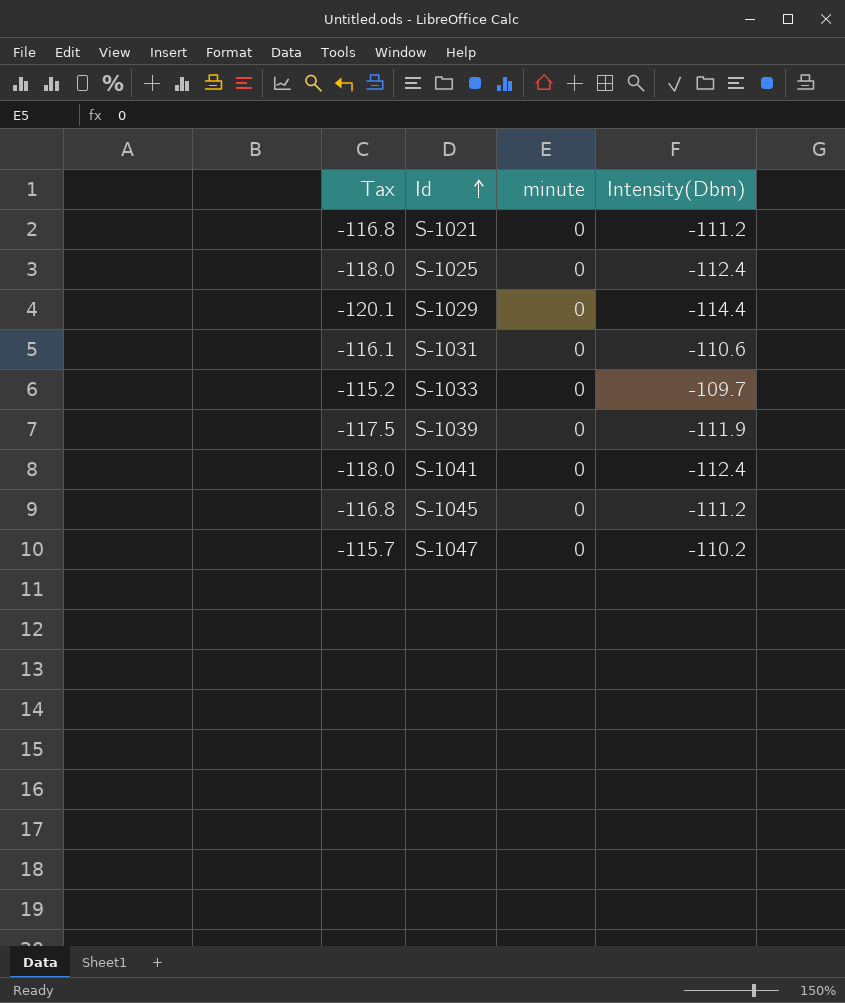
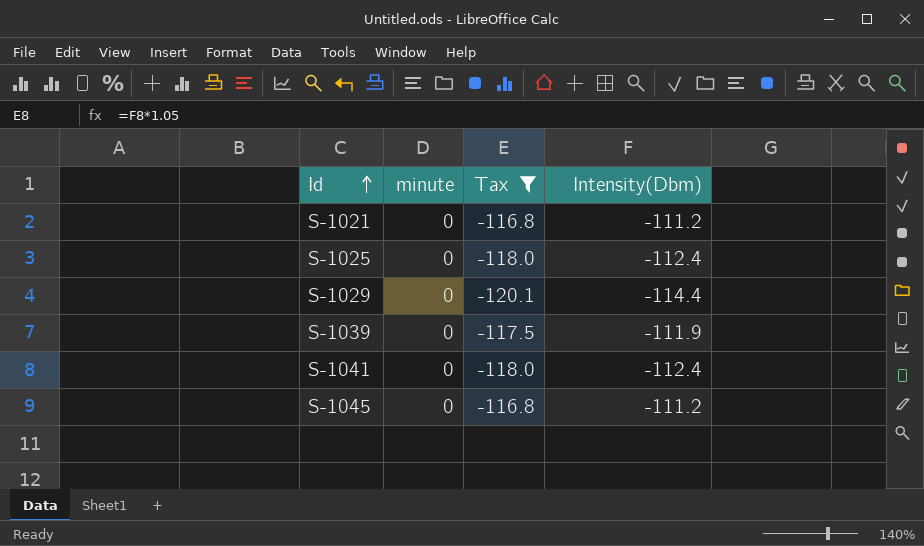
filter: none -> Tax <= -116.8
column Tax | position: 1 -> 3

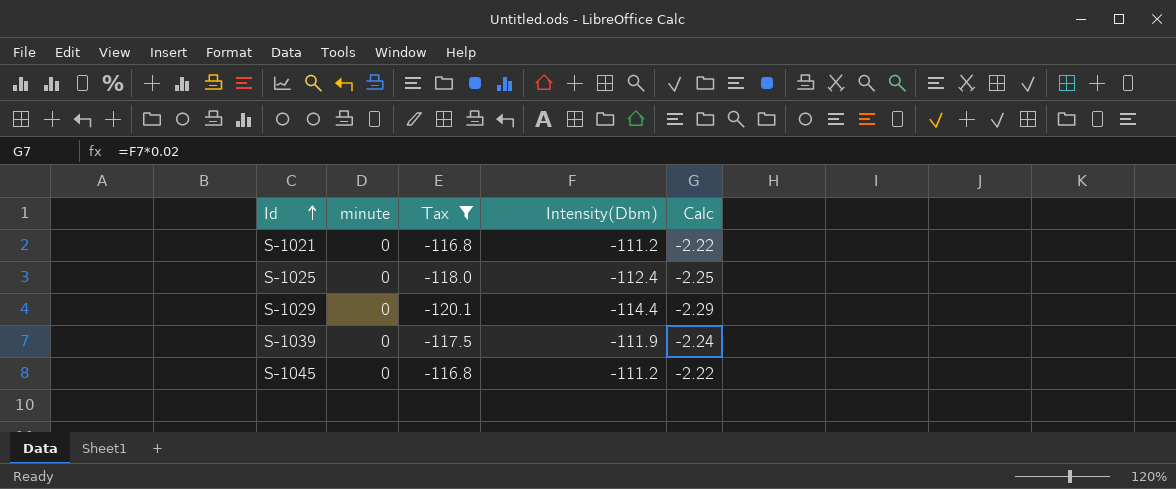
column Calc | formula: none -> [Intensity(Dbm)] * 0.02
row S-1041: 0 | -118.0 | -112.4 -> none

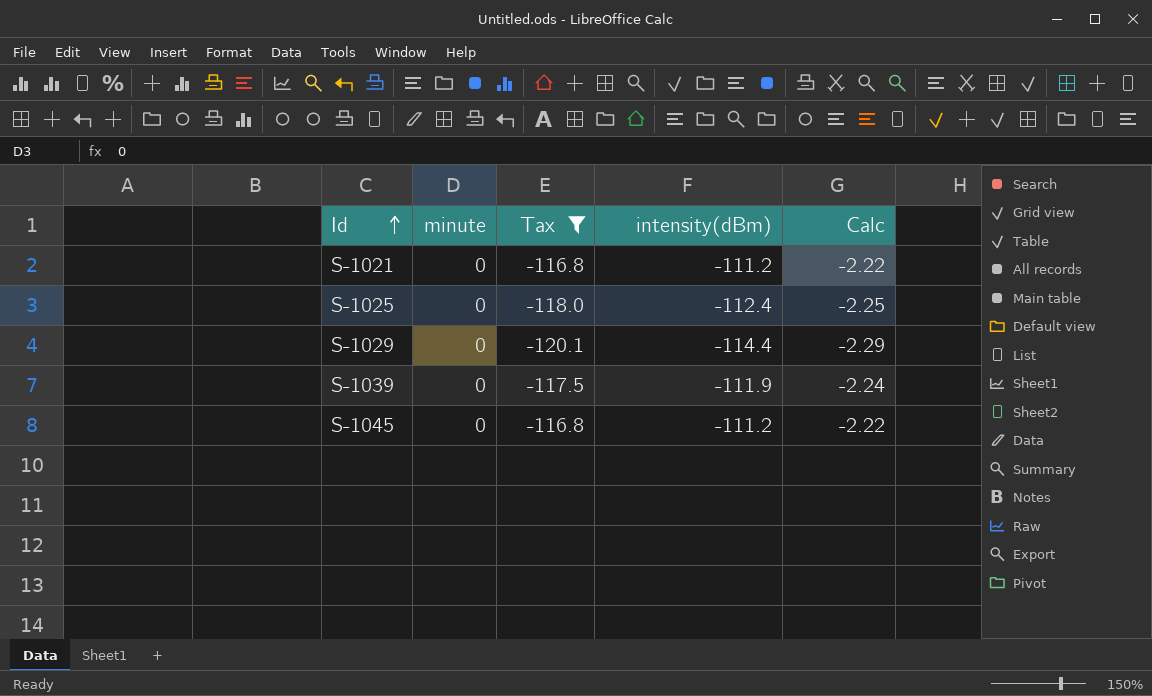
column name: Intensity(Dbm) -> intensity(dBm)

